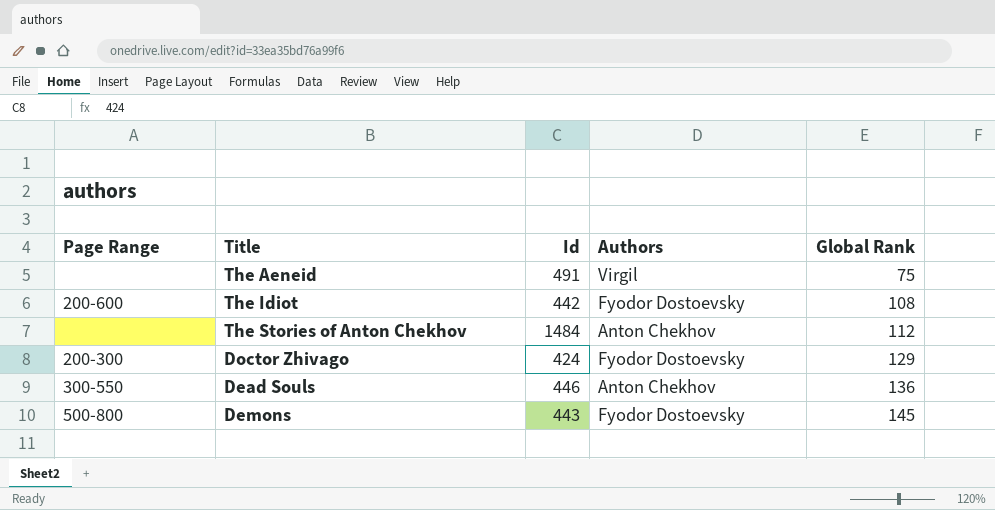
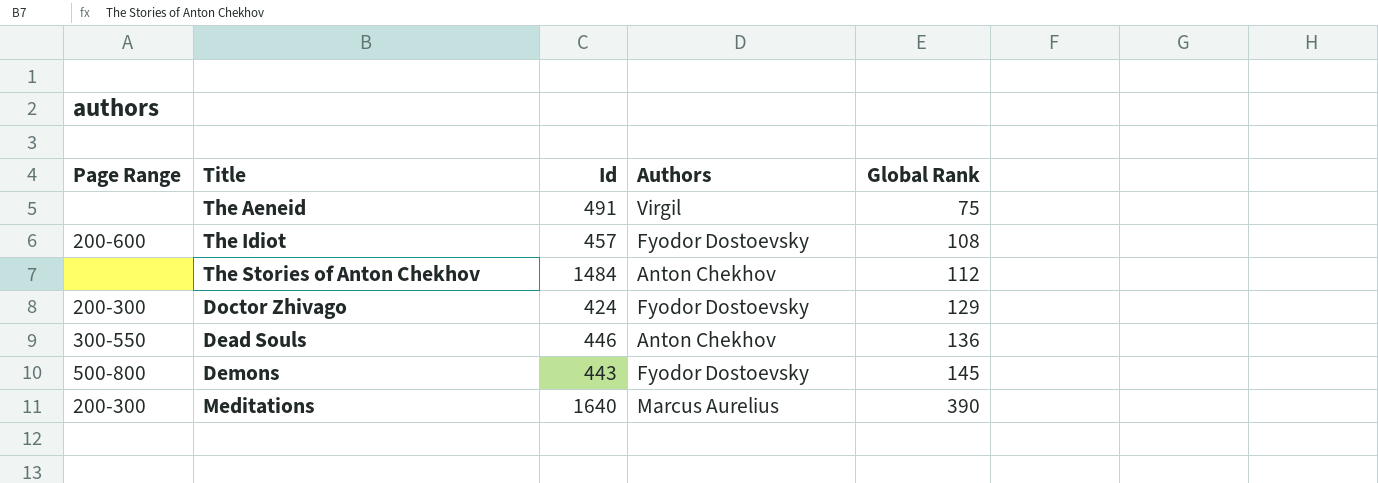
The Idiot | Id: 442 -> 457
row Meditations: none -> 200-300 | 1640 | Marcus Aurelius | 390

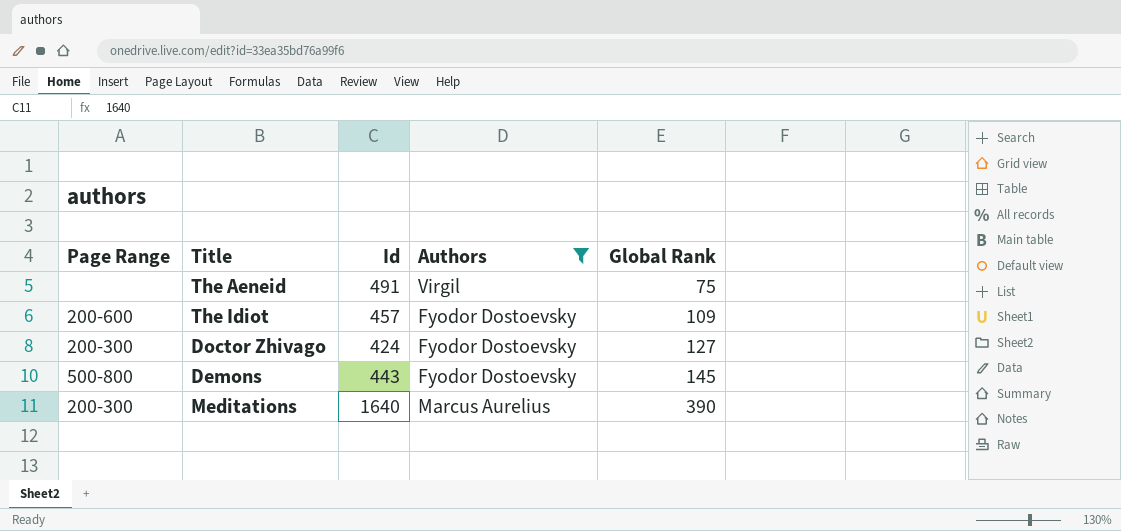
filter: none -> Authors != Anton Chekhov
The Idiot | Global Rank: 108 -> 109
Doctor Zhivago | Global Rank: 129 -> 127

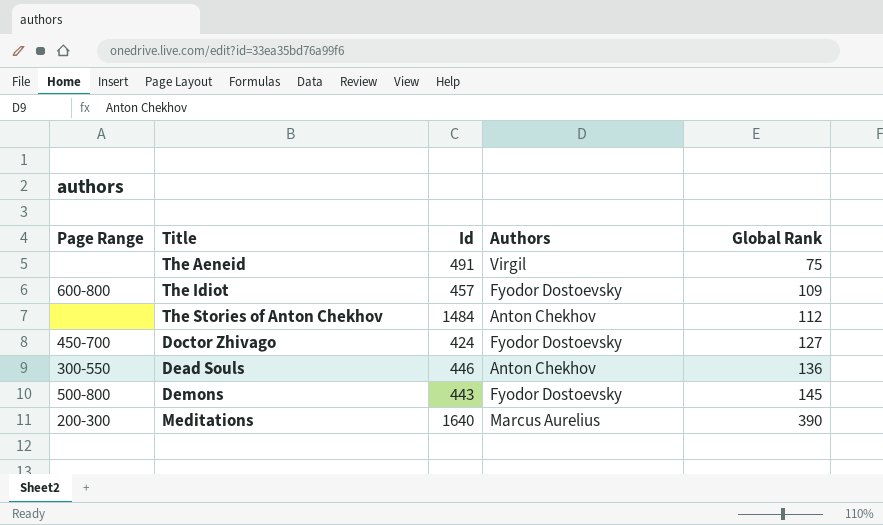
filter: Authors != Anton Chekhov -> none
The Idiot | Page Range: 200-600 -> 600-800
Doctor Zhivago | Page Range: 200-300 -> 450-700

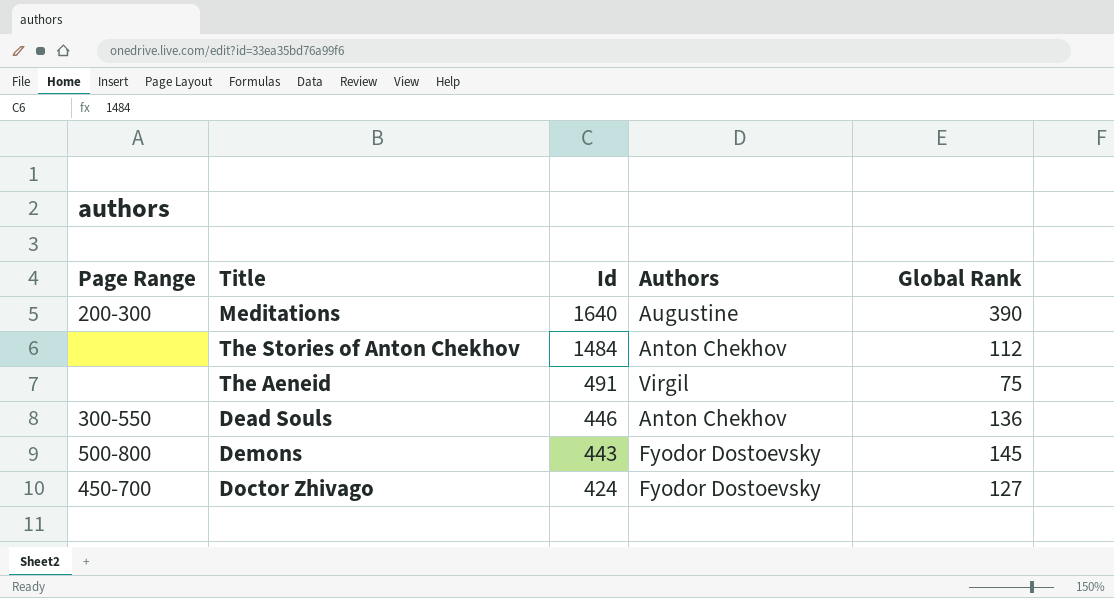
row order: Global Rank ascending -> Id descending
row The Idiot: 600-800 | 457 | Fyodor Dostoevsky | 109 -> none
Meditations | Authors: Marcus Aurelius -> Augustine

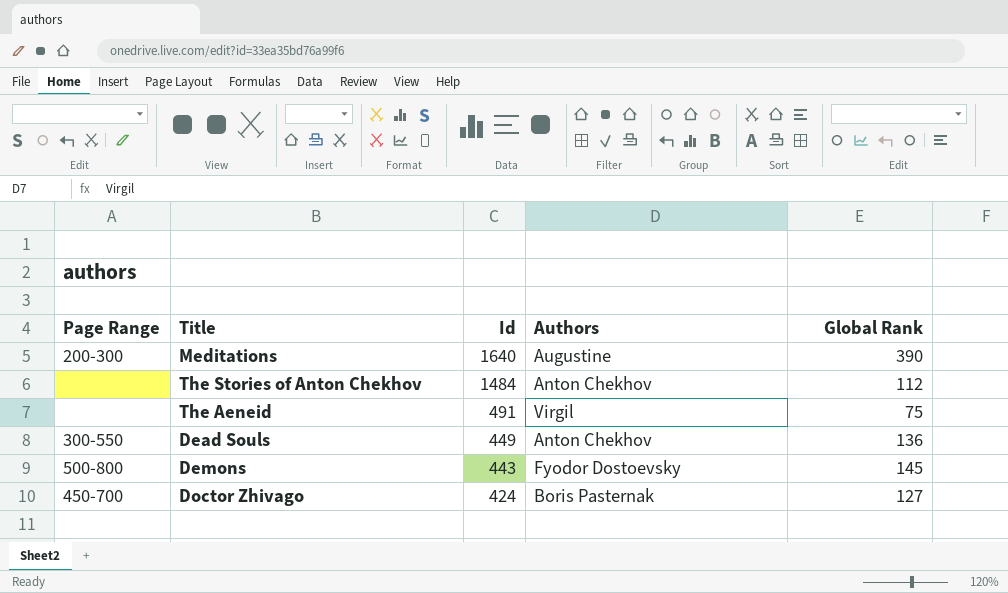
Dead Souls | Id: 446 -> 449
Doctor Zhivago | Authors: Fyodor Dostoevsky -> Boris Pasternak

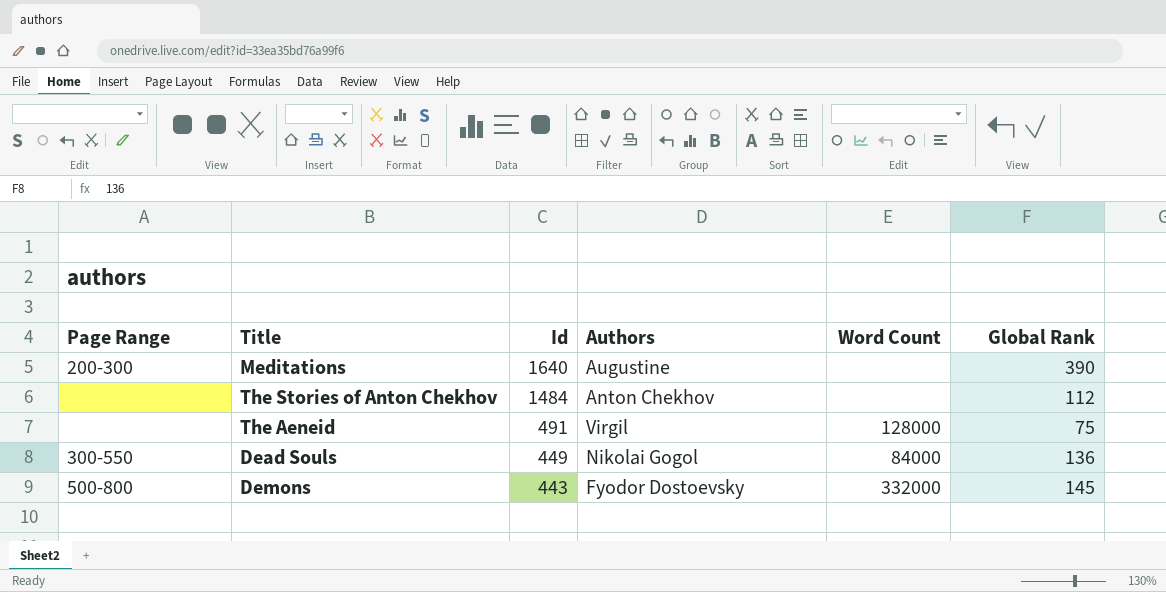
column Word Count | position: none -> 5
row Doctor Zhivago: 450-700 | 424 | Boris Pasternak | 127 -> none
Dead Souls | Authors: Anton Chekhov -> Nikolai Gogol

